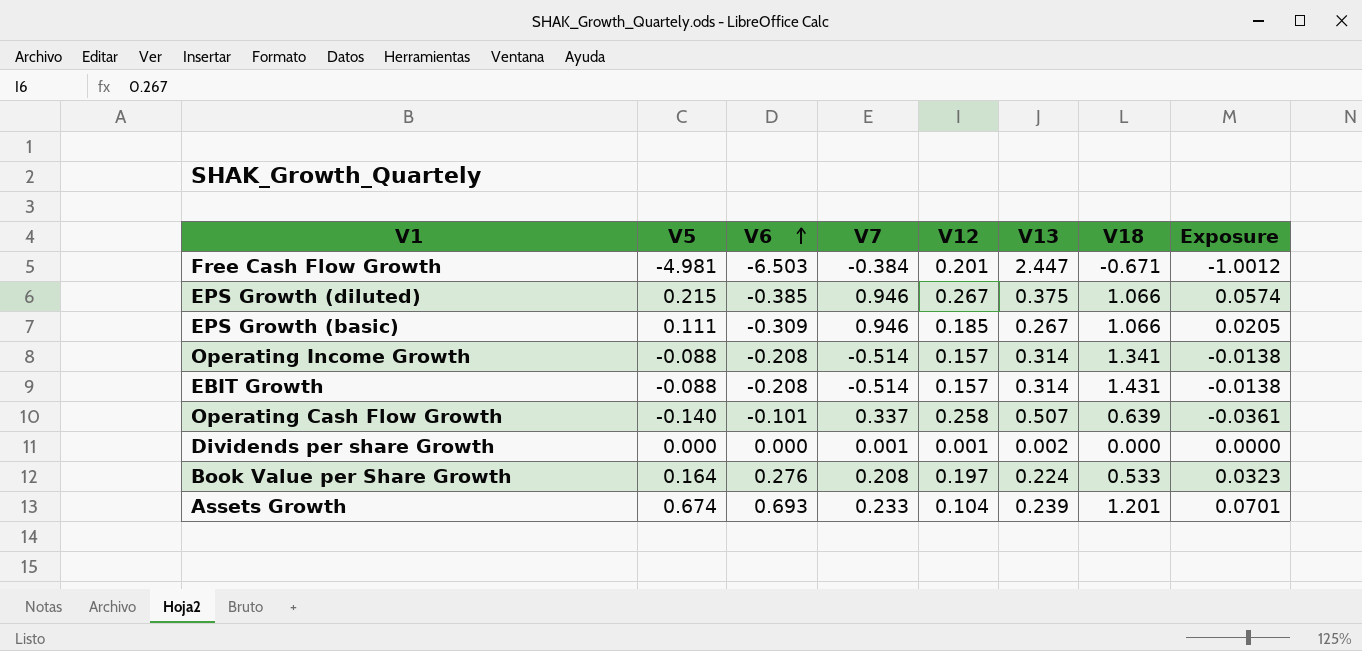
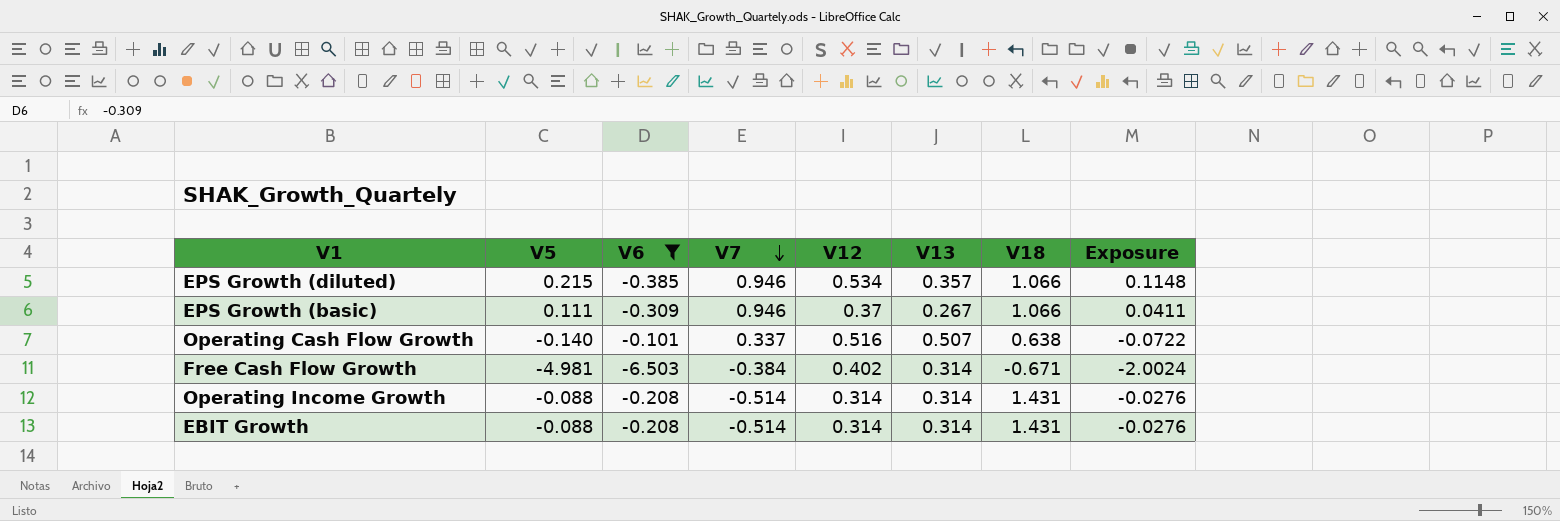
filter: none -> V6 <= -0.101
row order: V6 ascending -> V7 descending
EPS Growth (diluted) | V12: 0.267 -> 0.534
EPS Growth (diluted) | V13: 0.375 -> 0.357
EPS Growth (diluted) | Exposure: 0.0574 -> 0.1148
EPS Growth (basic) | V12: 0.185 -> 0.37
EPS Growth (basic) | Exposure: 0.0205 -> 0.0411
Operating Cash Flow Growth | V12: 0.258 -> 0.516
Operating Cash Flow Growth | V18: 0.639 -> 0.638
Operating Cash Flow Growth | Exposure: -0.0361 -> -0.0722
Free Cash Flow Growth | V12: 0.201 -> 0.402
Free Cash Flow Growth | V13: 2.447 -> 0.314
Free Cash Flow Growth | Exposure: -1.0012 -> -2.0024
Operating Income Growth | V12: 0.157 -> 0.314
Operating Income Growth | V18: 1.341 -> 1.431
Operating Income Growth | Exposure: -0.0138 -> -0.0276
EBIT Growth | V12: 0.157 -> 0.314
EBIT Growth | Exposure: -0.0138 -> -0.0276

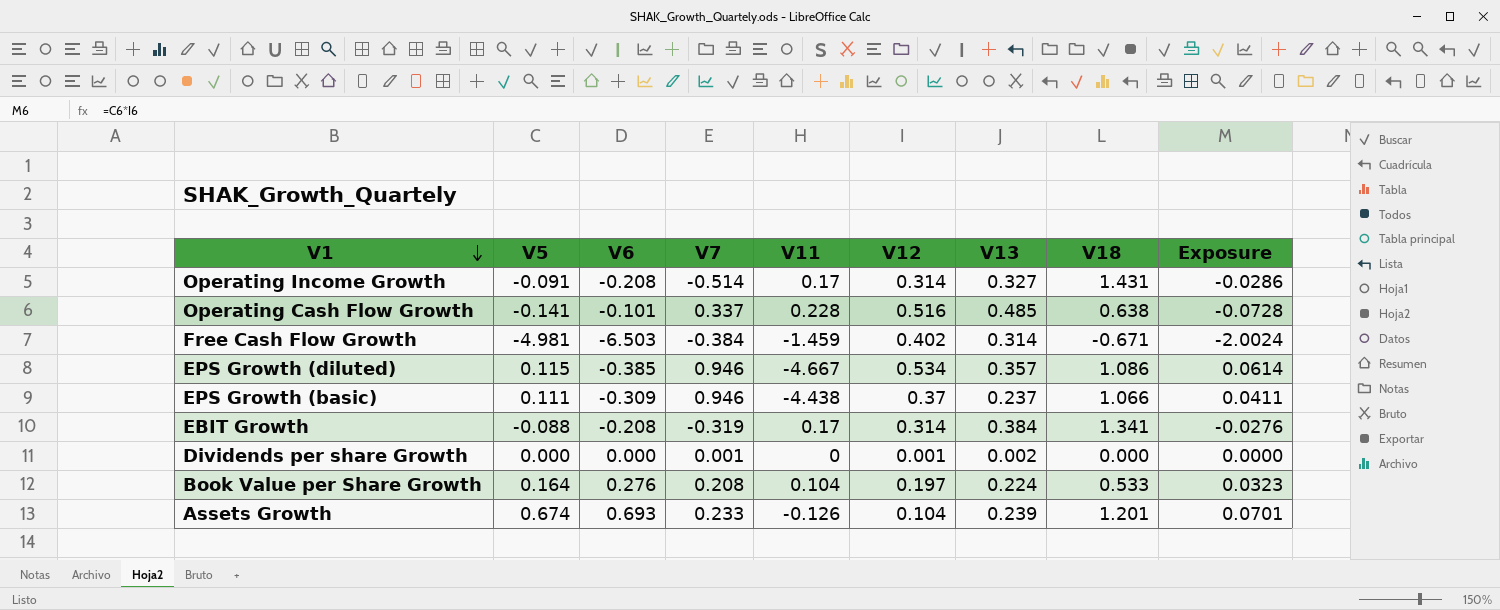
filter: V6 <= -0.101 -> none
row order: V7 descending -> V1 descending
column V11 | position: none -> 5
Operating Income Growth | V5: -0.088 -> -0.091
Operating Income Growth | V13: 0.314 -> 0.327
Operating Income Growth | Exposure: -0.0276 -> -0.0286
Operating Cash Flow Growth | V5: -0.140 -> -0.141
Operating Cash Flow Growth | V13: 0.507 -> 0.485
Operating Cash Flow Growth | Exposure: -0.0722 -> -0.0728
EPS Growth (diluted) | V5: 0.215 -> 0.115
EPS Growth (diluted) | V18: 1.066 -> 1.086
EPS Growth (diluted) | Exposure: 0.1148 -> 0.0614
EPS Growth (basic) | V13: 0.267 -> 0.237
EBIT Growth | V7: -0.514 -> -0.319
EBIT Growth | V13: 0.314 -> 0.384
EBIT Growth | V18: 1.431 -> 1.341

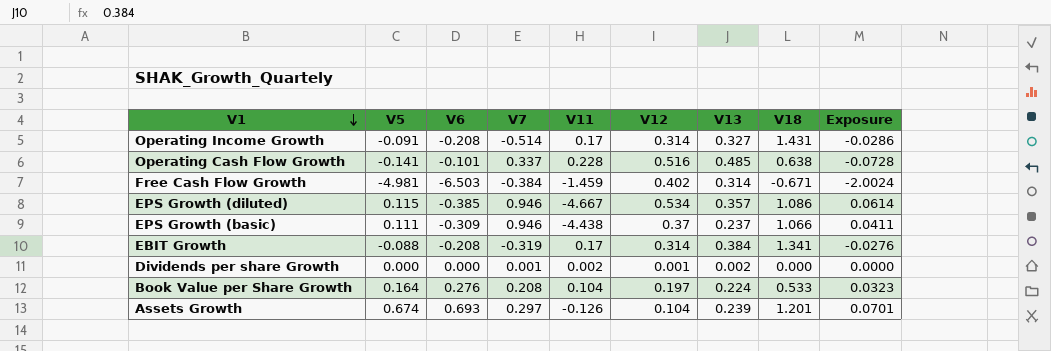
Dividends per share Growth | V11: 0 -> 0.002
Assets Growth | V7: 0.233 -> 0.297

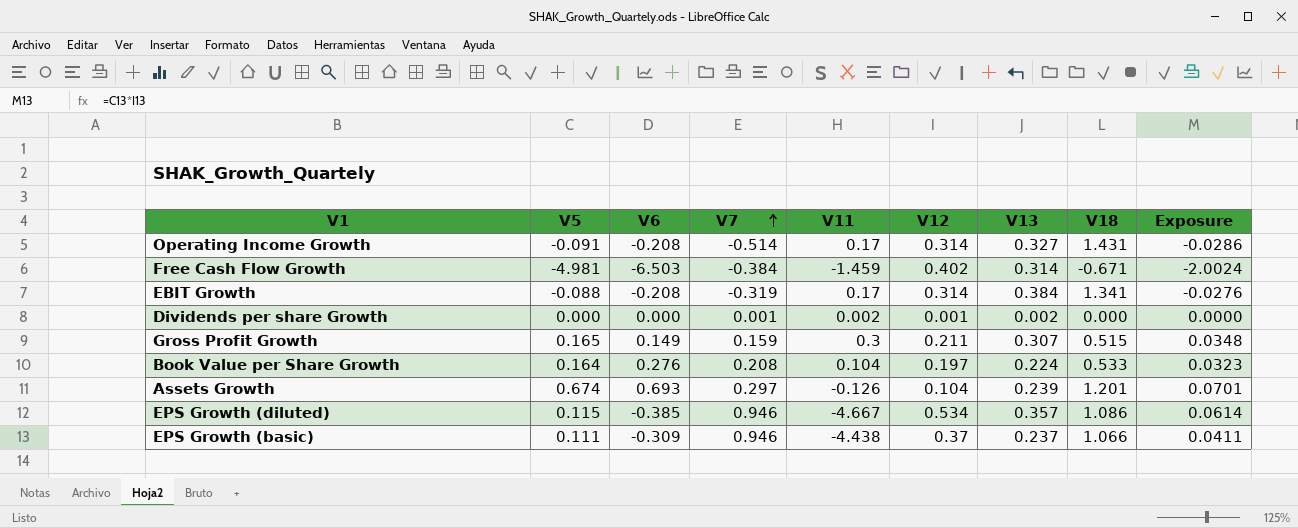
row order: V1 descending -> V7 ascending
row Operating Cash Flow Growth: -0.141 | -0.101 | 0.337 | 0.228 | 0.516 | 0.485 | 0.638 | -0.0728 -> none
row Gross Profit Growth: none -> 0.165 | 0.149 | 0.159 | 0.3 | 0.211 | 0.307 | 0.515 | 0.0348

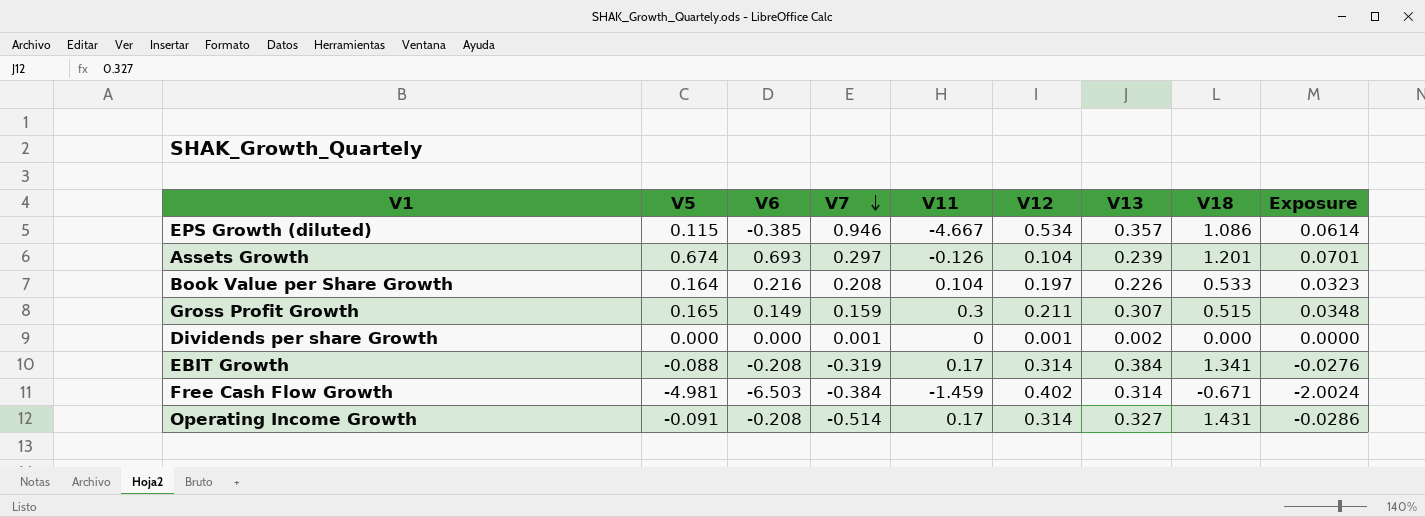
row order: V7 ascending -> V7 descending
row EPS Growth (basic): 0.111 | -0.309 | 0.946 | -4.438 | 0.37 | 0.237 | 1.066 | 0.0411 -> none
Book Value per Share Growth | V6: 0.276 -> 0.216
Book Value per Share Growth | V13: 0.224 -> 0.226
Dividends per share Growth | V11: 0.002 -> 0

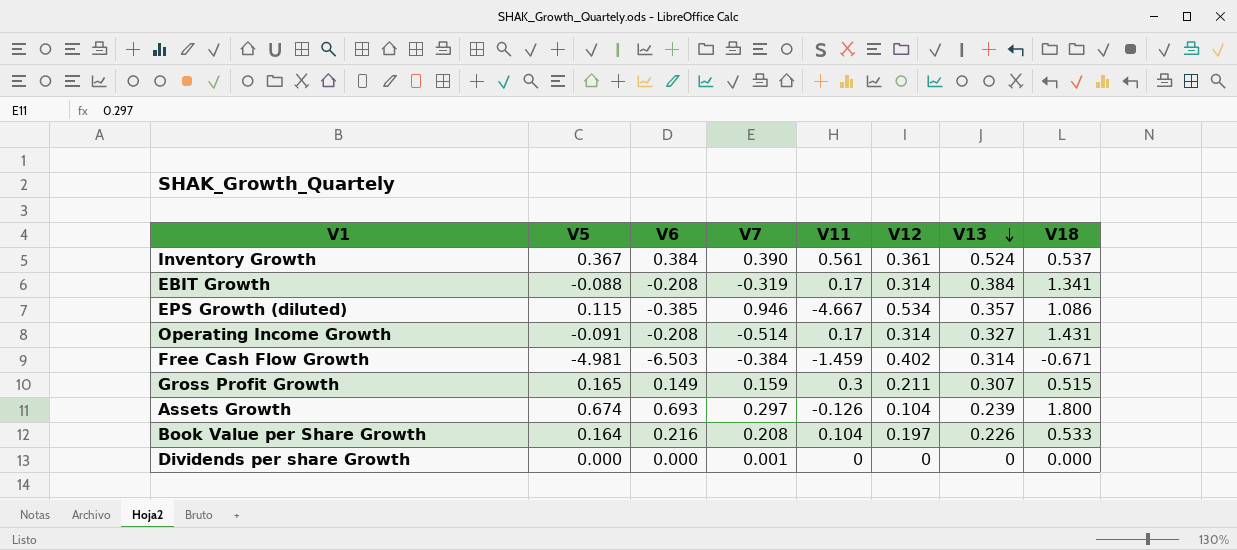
row order: V7 descending -> V13 descending
column Exposure | formula: [V5] * [V12] -> none
row Inventory Growth: none -> 0.367 | 0.384 | 0.390 | 0.561 | 0.361 | 0.524 | 0.537
Assets Growth | V18: 1.201 -> 1.800
Dividends per share Growth | V12: 0.001 -> 0
Dividends per share Growth | V13: 0.002 -> 0

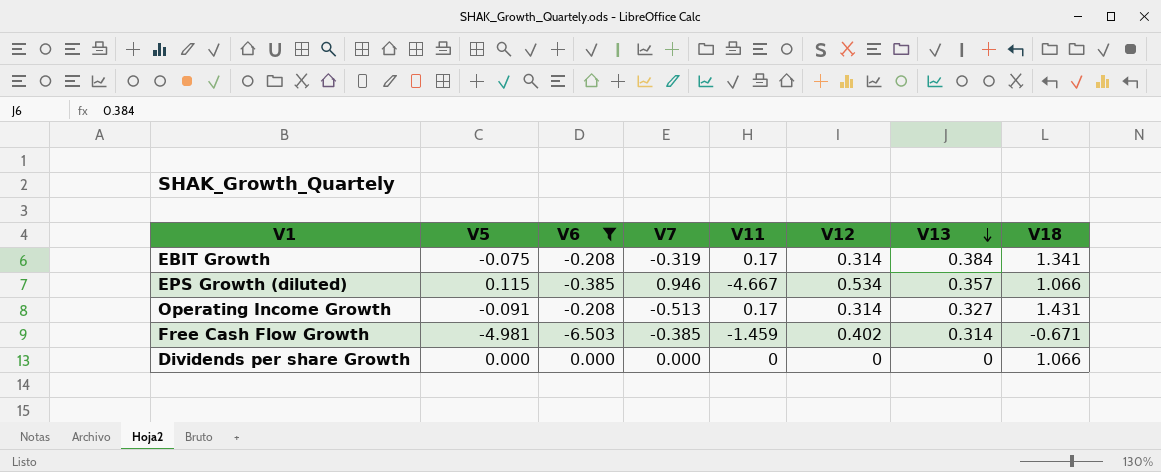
filter: none -> V6 <= 0.000
EBIT Growth | V5: -0.088 -> -0.075
EPS Growth (diluted) | V18: 1.086 -> 1.066
Operating Income Growth | V7: -0.514 -> -0.513
Free Cash Flow Growth | V7: -0.384 -> -0.385
Dividends per share Growth | V7: 0.001 -> 0.000
Dividends per share Growth | V18: 0.000 -> 1.066

